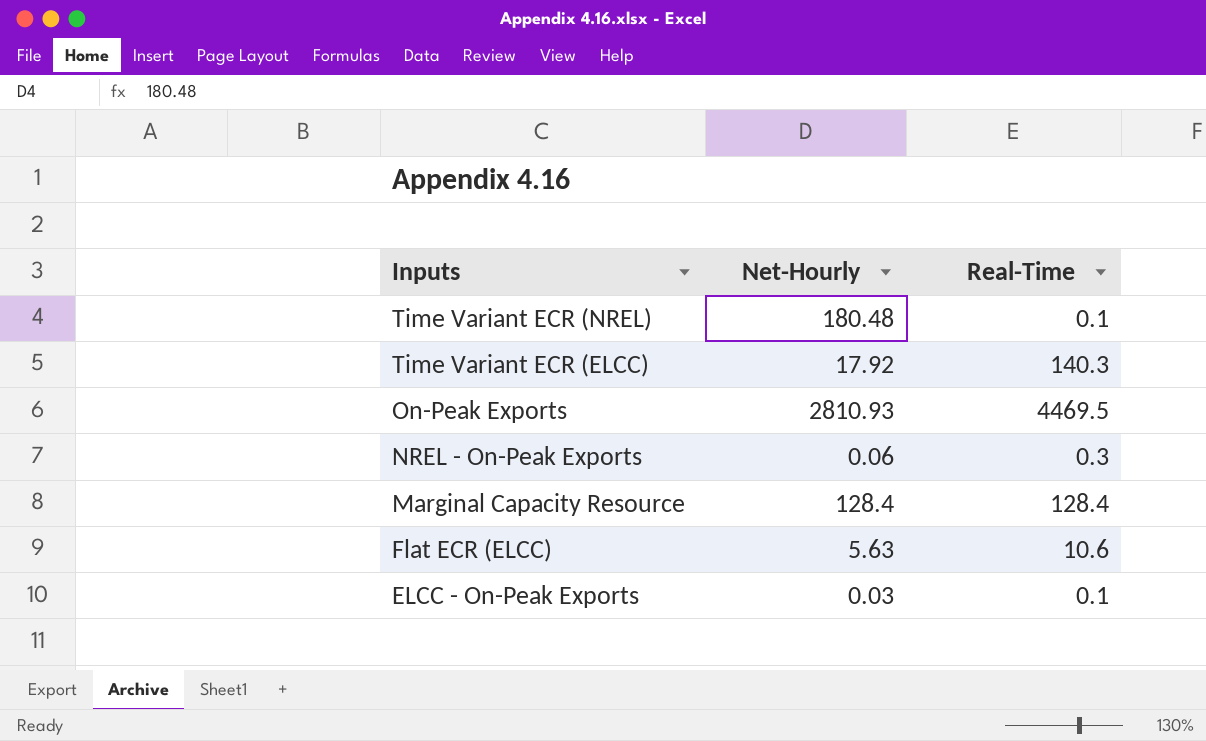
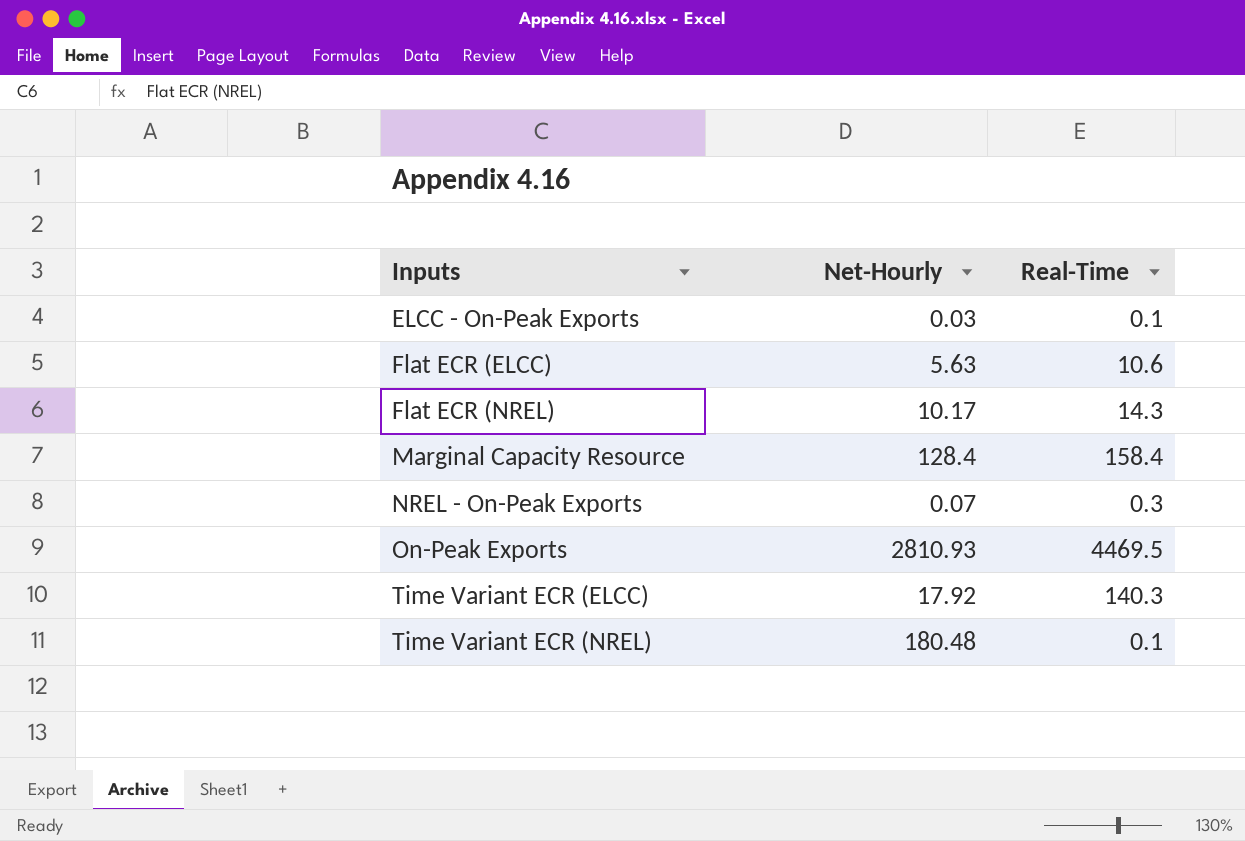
row order: Inputs descending -> Inputs ascending
row Flat ECR (NREL): none -> 10.17 | 14.3
Marginal Capacity Resource | Real-Time: 128.4 -> 158.4
NREL - On-Peak Exports | Net-Hourly: 0.06 -> 0.07

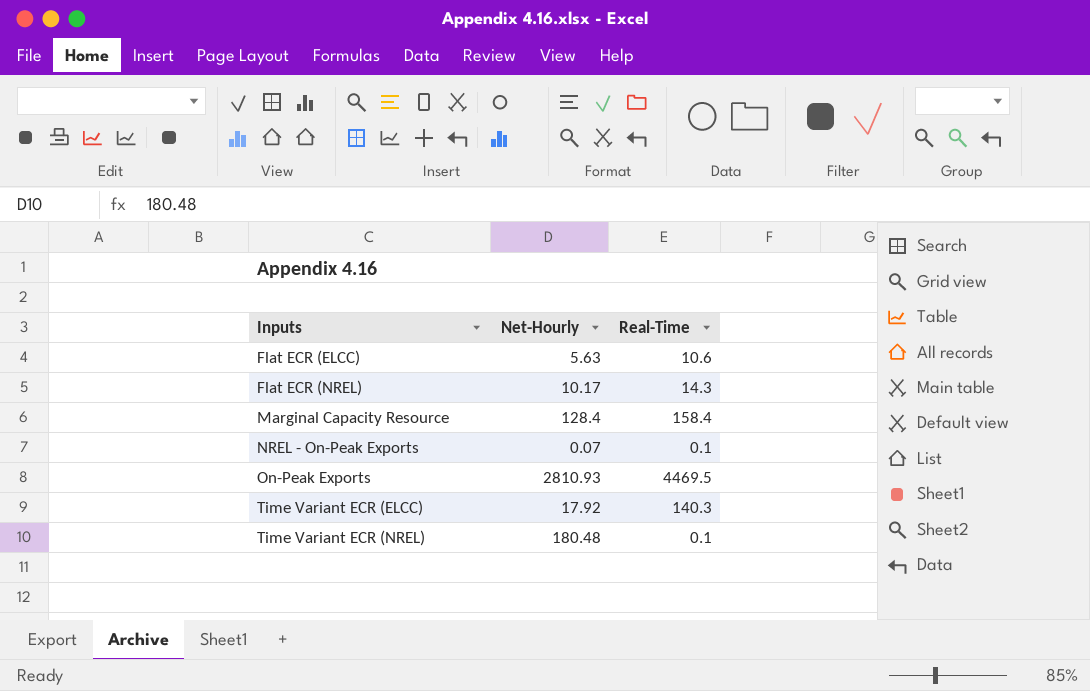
row ELCC - On-Peak Exports: 0.03 | 0.1 -> none
NREL - On-Peak Exports | Real-Time: 0.3 -> 0.1

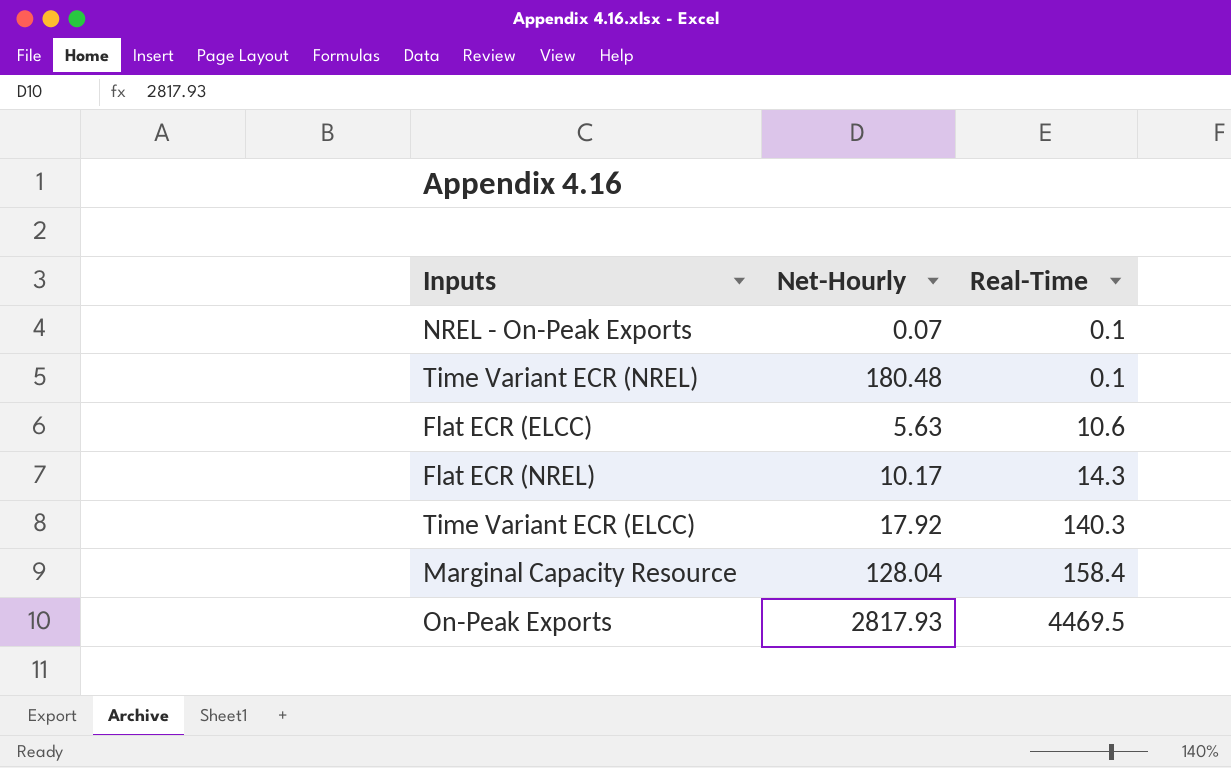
row order: Inputs ascending -> Real-Time ascending
Marginal Capacity Resource | Net-Hourly: 128.4 -> 128.04
On-Peak Exports | Net-Hourly: 2810.93 -> 2817.93

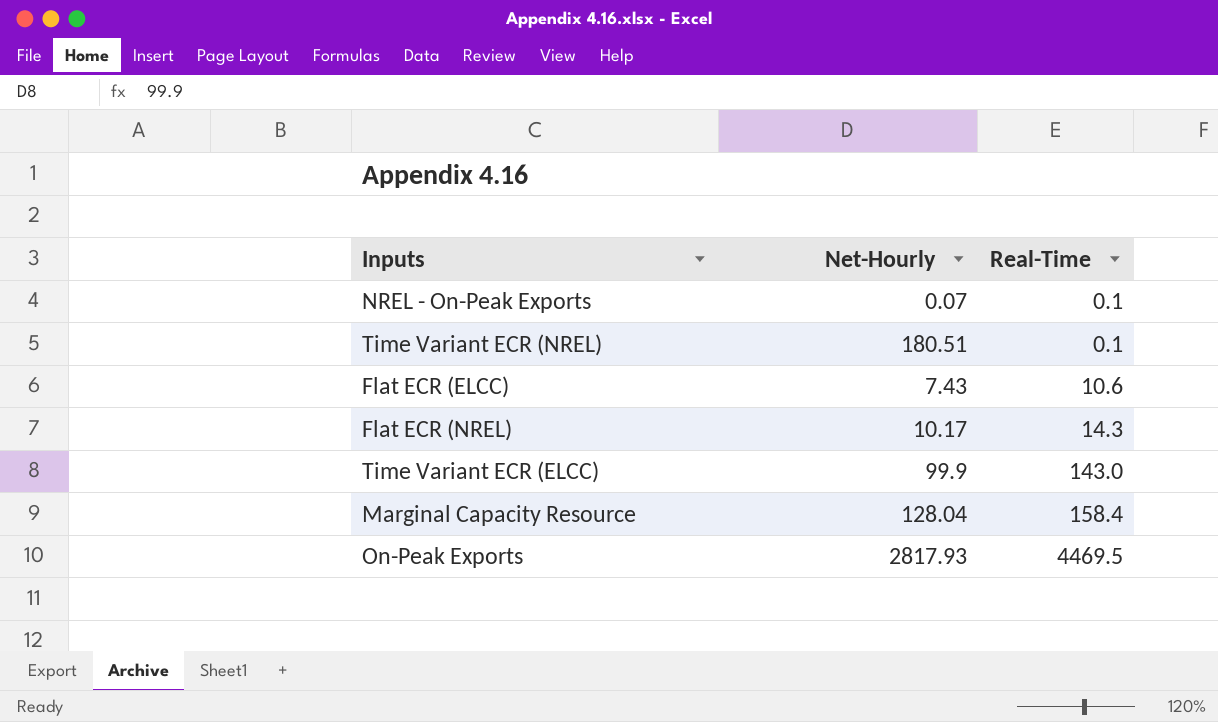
Time Variant ECR (NREL) | Net-Hourly: 180.48 -> 180.51
Flat ECR (ELCC) | Net-Hourly: 5.63 -> 7.43
Time Variant ECR (ELCC) | Net-Hourly: 17.92 -> 99.9
Time Variant ECR (ELCC) | Real-Time: 140.3 -> 143.0

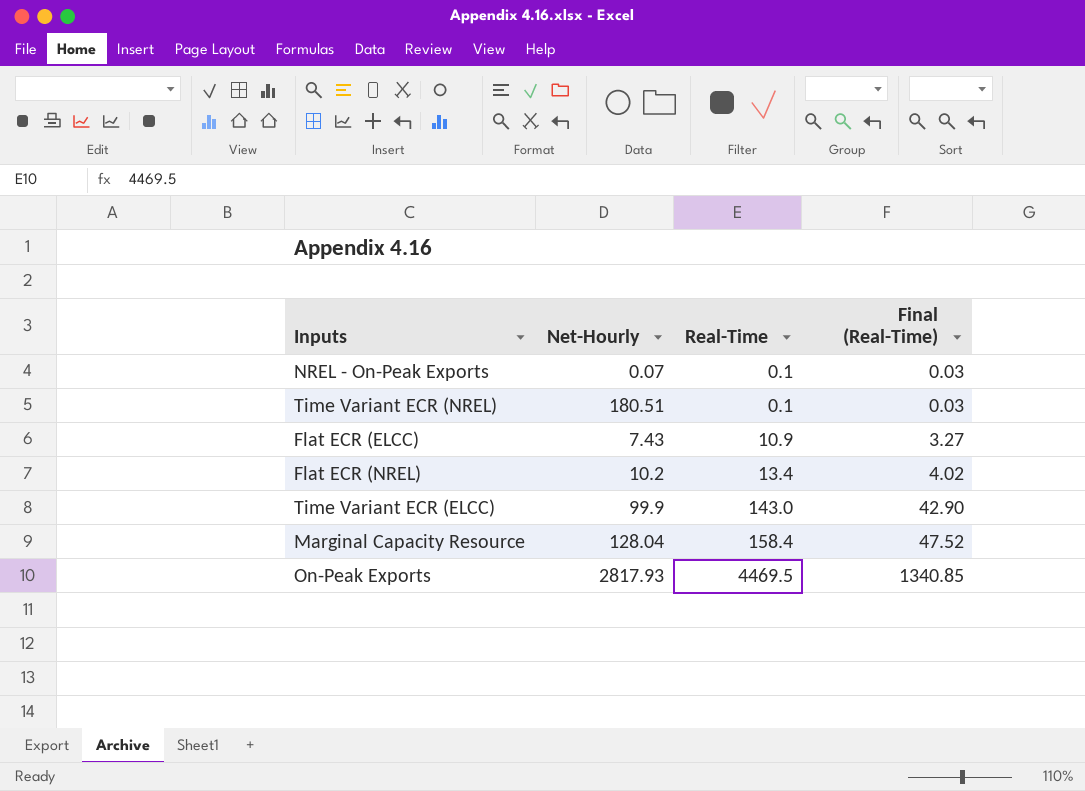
column Final (Real-Time) | formula: none -> [Real-Time] * 0.3
Flat ECR (ELCC) | Real-Time: 10.6 -> 10.9
Flat ECR (NREL) | Net-Hourly: 10.17 -> 10.2
Flat ECR (NREL) | Real-Time: 14.3 -> 13.4

